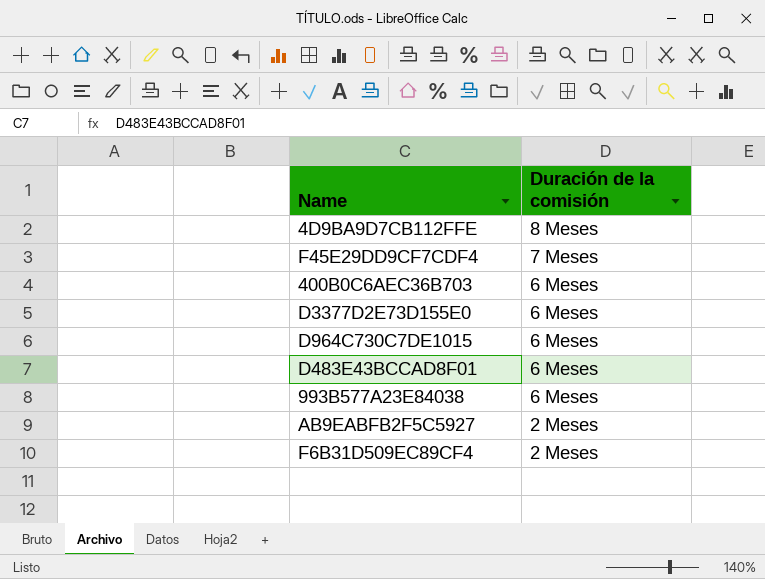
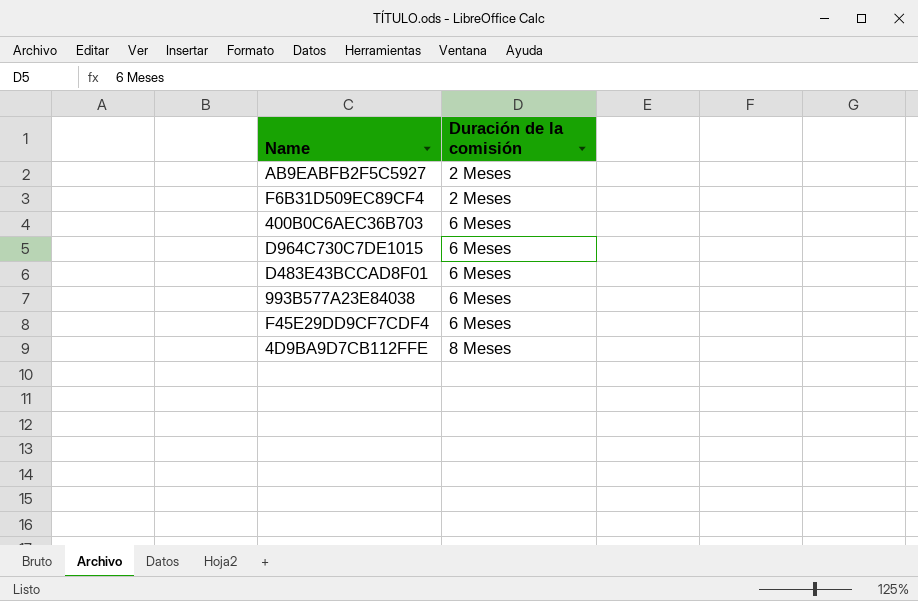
row order: Duración de la comisión descending -> Duración de la comisión ascending
row D3377D2E73D155E0: 6 Meses -> none
F45E29DD9CF7CDF4 | Duración de la comisión: 7 Meses -> 6 Meses

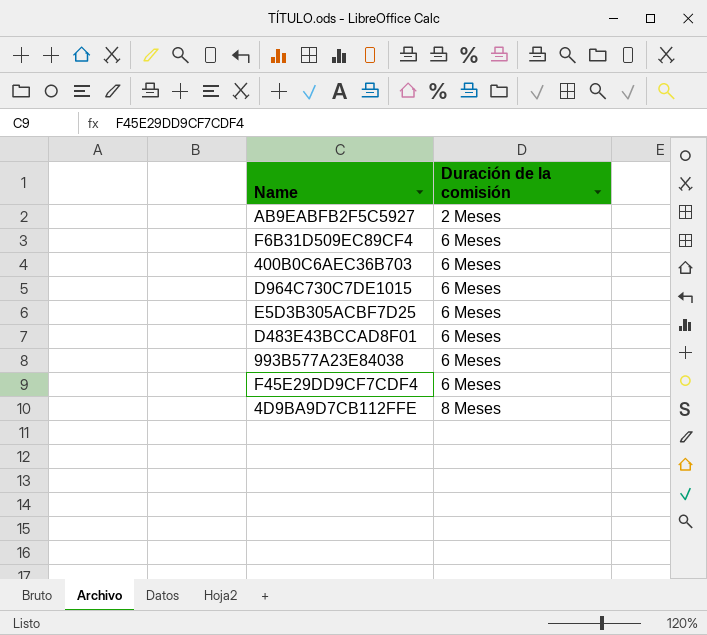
F6B31D509EC89CF4 | Duración de la comisión: 2 Meses -> 6 Meses
row E5D3B305ACBF7D25: none -> 6 Meses

